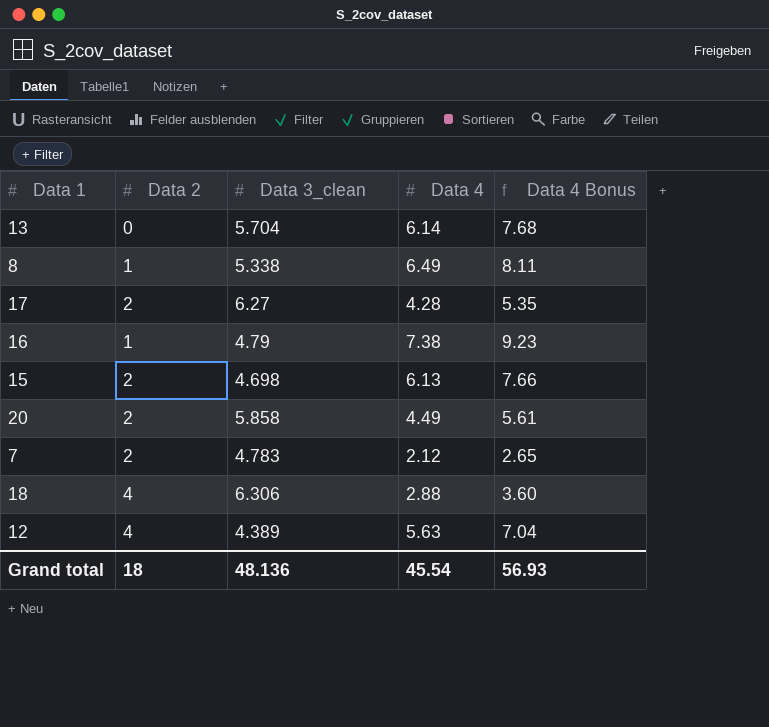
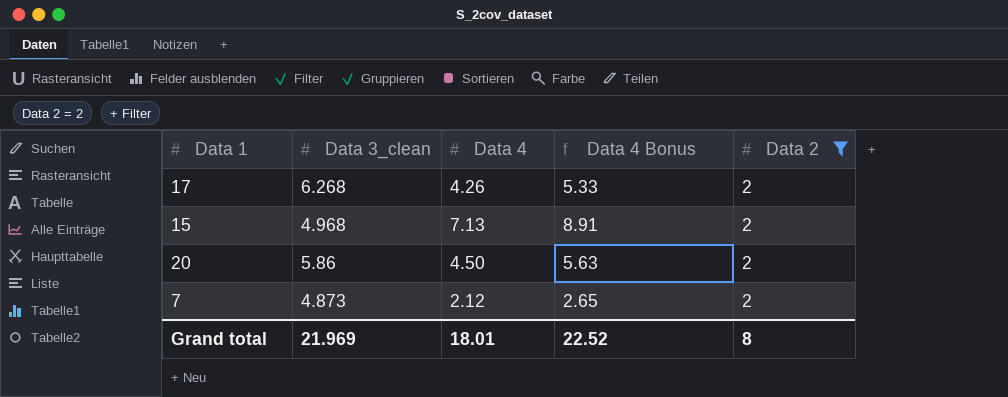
filter: none -> Data 2 = 2
column Data 2 | position: 2 -> 5
17 | Data 3_clean: 6.27 -> 6.268
17 | Data 4: 4.28 -> 4.26
17 | Data 4 Bonus: 5.35 -> 5.33
15 | Data 3_clean: 4.698 -> 4.968
15 | Data 4: 6.13 -> 7.13
15 | Data 4 Bonus: 7.66 -> 8.91
20 | Data 3_clean: 5.858 -> 5.86
20 | Data 4: 4.49 -> 4.50
20 | Data 4 Bonus: 5.61 -> 5.63
7 | Data 3_clean: 4.783 -> 4.873
Grand total | Data 3_clean: 48.136 -> 21.969
Grand total | Data 4: 45.54 -> 18.01
Grand total | Data 4 Bonus: 56.93 -> 22.52
Grand total | Data 2: 18 -> 8

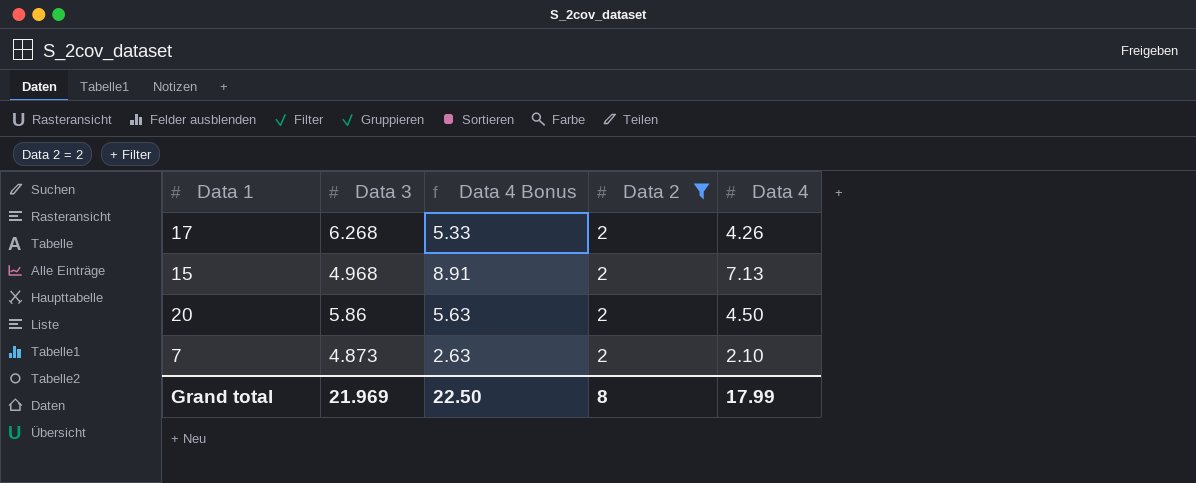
column name: Data 3_clean -> Data 3
column Data 4 | position: 3 -> 5
7 | Data 4 Bonus: 2.65 -> 2.63
7 | Data 4: 2.12 -> 2.10
Grand total | Data 4 Bonus: 22.52 -> 22.50
Grand total | Data 4: 18.01 -> 17.99

